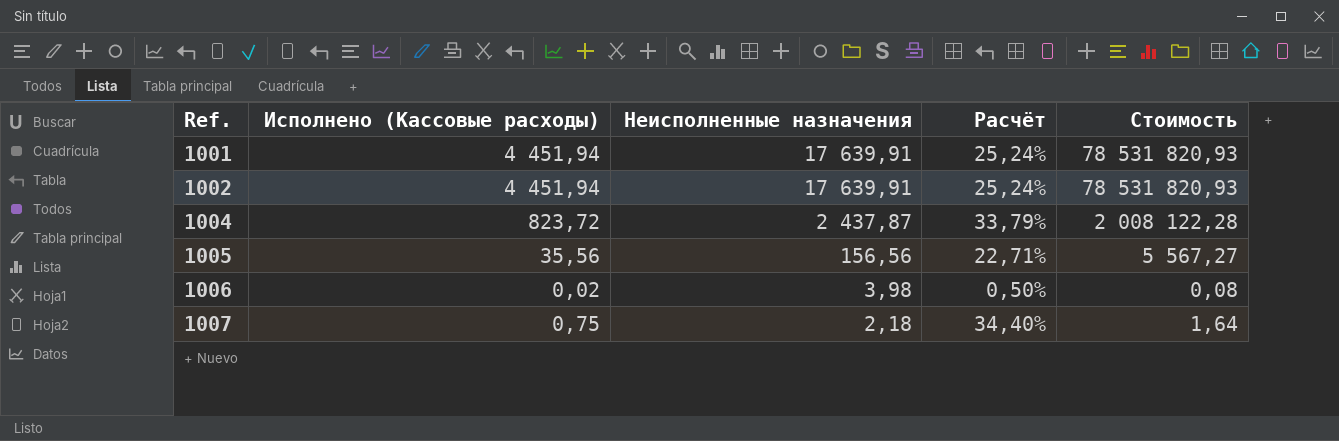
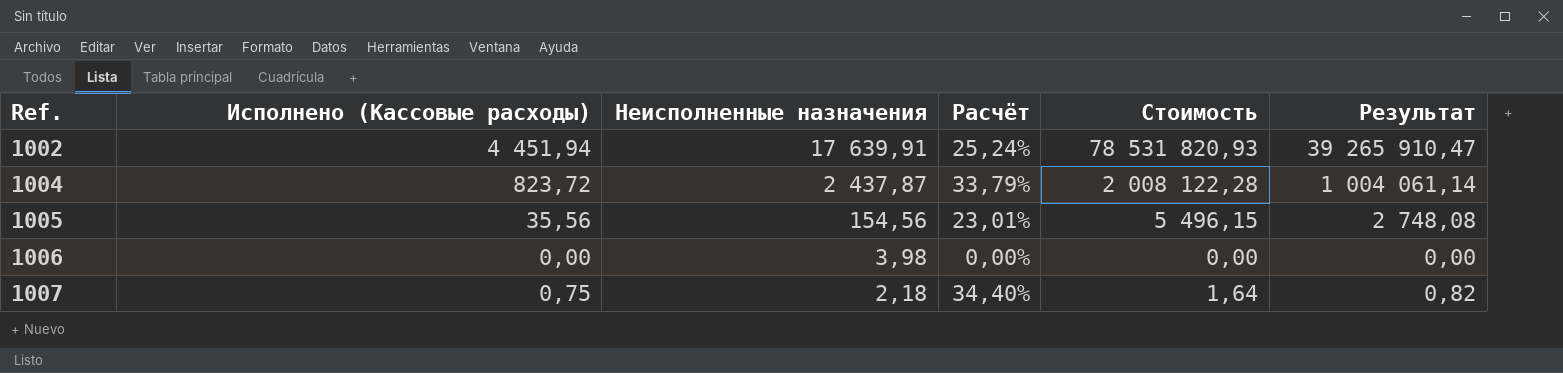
column Результат | formula: none -> [Стоимость] * 0,5
row 1001: 4 451,94 | 17 639,91 | 25,24% | 78 531 820,93 -> none
1005 | Неисполненные назначения: 156,56 -> 154,56
1005 | Расчёт: 22,71% -> 23,01%
1005 | Стоимость: 5 567,27 -> 5 496,15
1006 | Исполнено (Кассовые расходы): 0,02 -> 0,00
1006 | Расчёт: 0,50% -> 0,00%
1006 | Стоимость: 0,08 -> 0,00

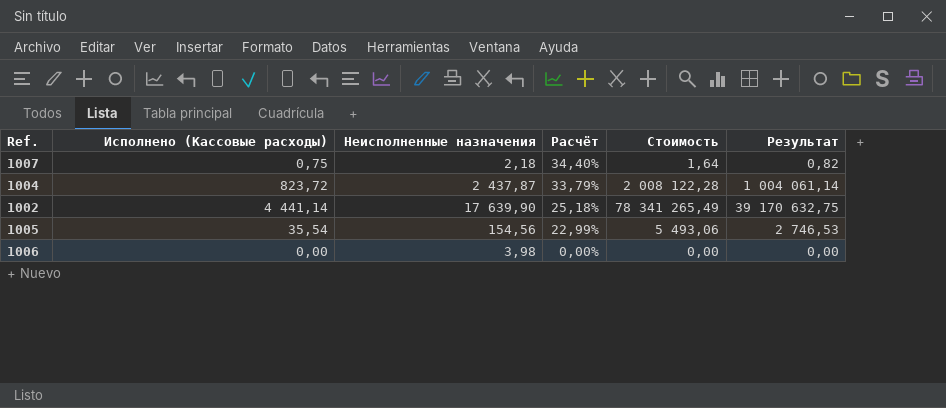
row order: Ref. ascending -> Расчёт descending
1002 | Исполнено (Кассовые расходы): 4 451,94 -> 4 441,14
1002 | Неисполненные назначения: 17 639,91 -> 17 639,90
1002 | Расчёт: 25,24% -> 25,18%
1002 | Стоимость: 78 531 820,93 -> 78 341 265,49
1002 | Результат: 39 265 910,47 -> 39 170 632,75
1005 | Исполнено (Кассовые расходы): 35,56 -> 35,54
1005 | Расчёт: 23,01% -> 22,99%
1005 | Стоимость: 5 496,15 -> 5 493,06
1005 | Результат: 2 748,08 -> 2 746,53

